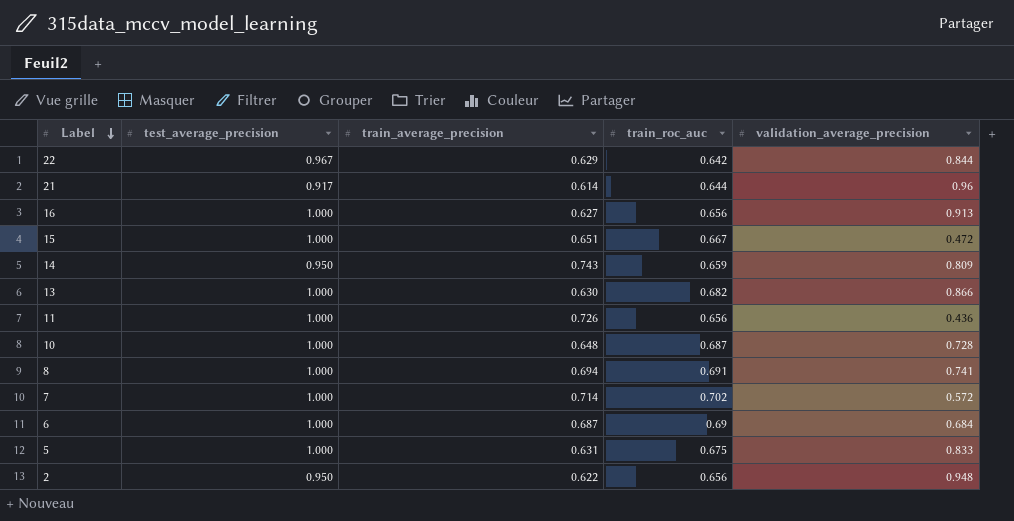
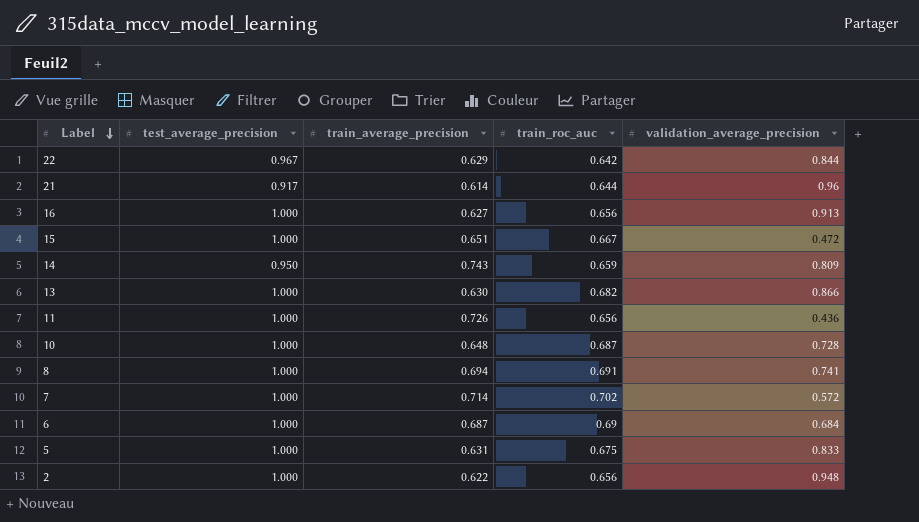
2 | test_average_precision: 0.950 -> 1.000

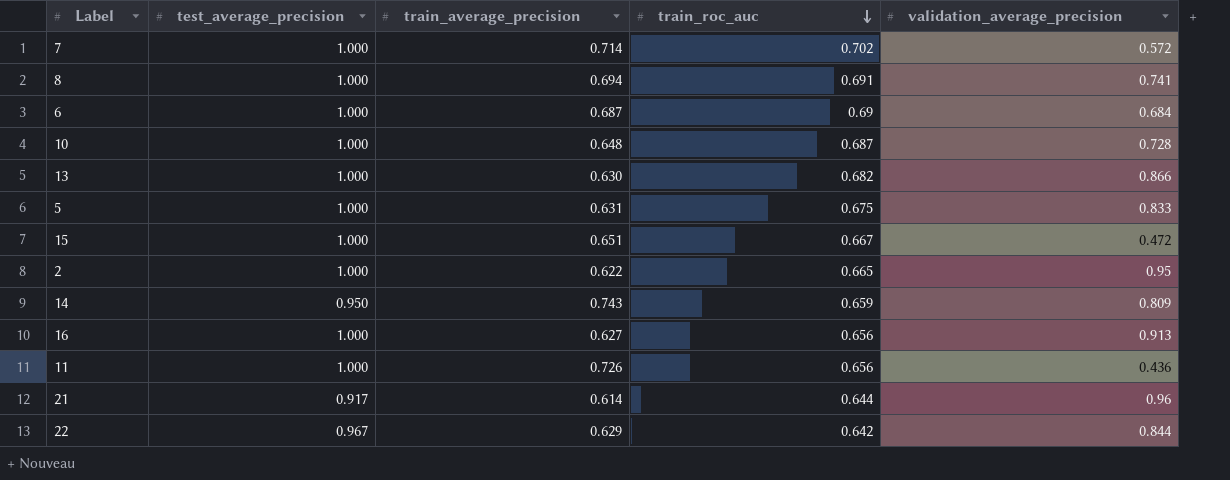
row order: Label descending -> train_roc_auc descending
2 | train_roc_auc: 0.656 -> 0.665
2 | validation_average_precision: 0.948 -> 0.95

